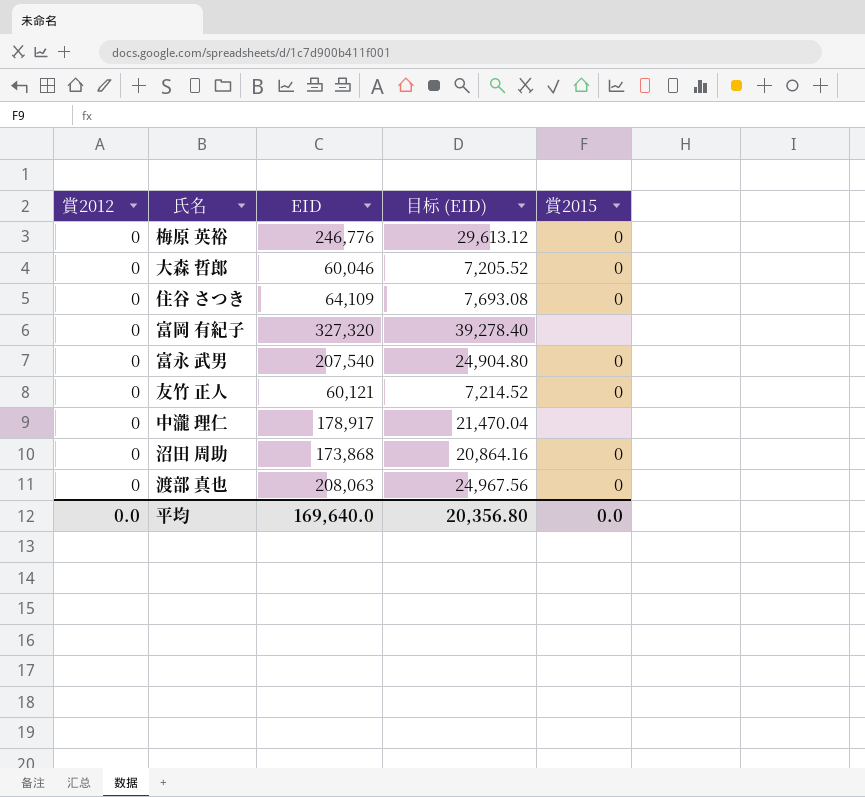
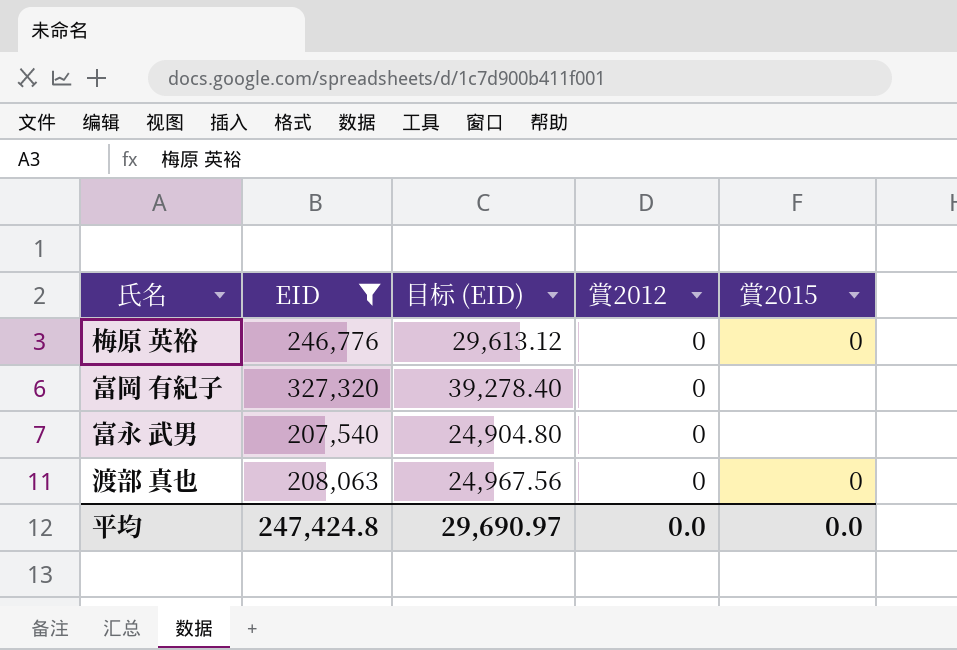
filter: none -> EID >= 207,540
column 賞2012 | position: 1 -> 4
富永 武男 | 賞2015: 0 -> none
平均 | EID: 169,640.0 -> 247,424.8
平均 | 目标 (EID): 20,356.80 -> 29,690.97

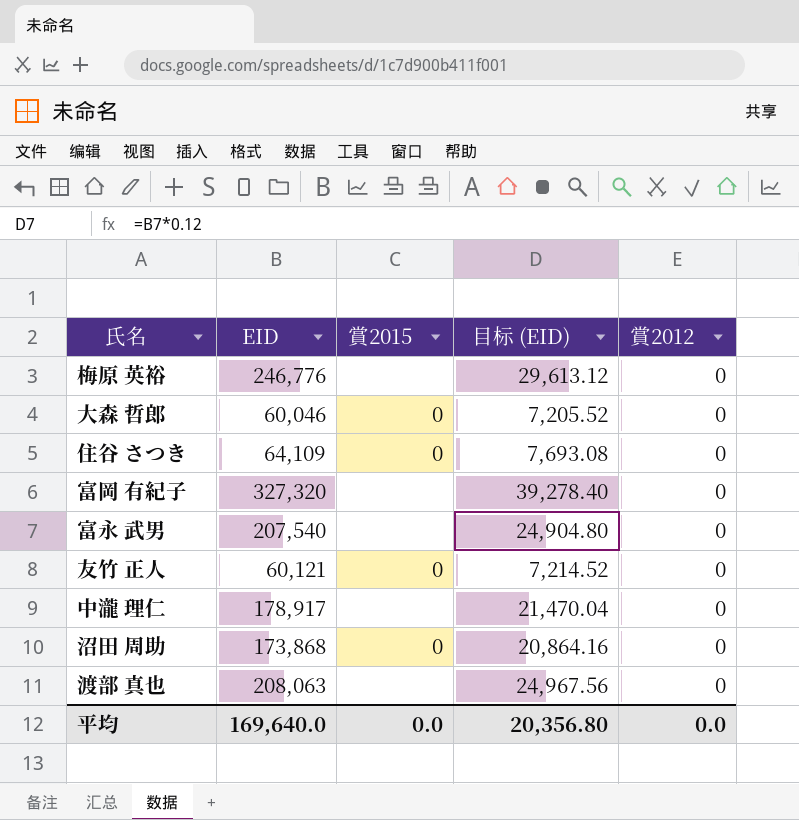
filter: EID >= 207,540 -> none
column 賞2015 | position: 5 -> 3
梅原 英裕 | 賞2015: 0 -> none
渡部 真也 | 賞2015: 0 -> none
平均 | EID: 247,424.8 -> 169,640.0
平均 | 目标 (EID): 29,690.97 -> 20,356.80

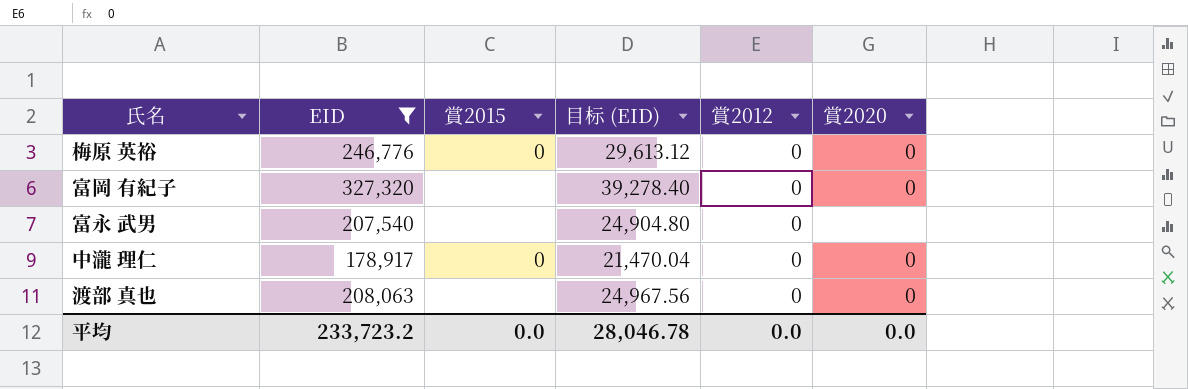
filter: none -> EID >= 178,917
column 賞2020 | position: none -> 6
梅原 英裕 | 賞2015: none -> 0
中瀧 理仁 | 賞2015: none -> 0
平均 | EID: 169,640.0 -> 233,723.2
平均 | 目标 (EID): 20,356.80 -> 28,046.78

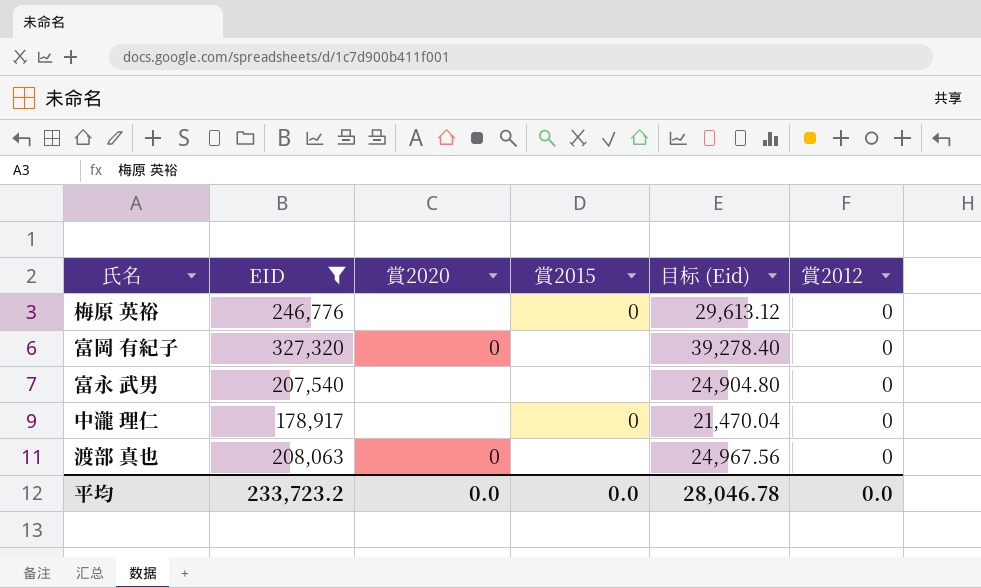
column 賞2020 | position: 6 -> 3
column name: 目标 (EID) -> 目标 (Eid)
梅原 英裕 | 賞2020: 0 -> none
中瀧 理仁 | 賞2020: 0 -> none

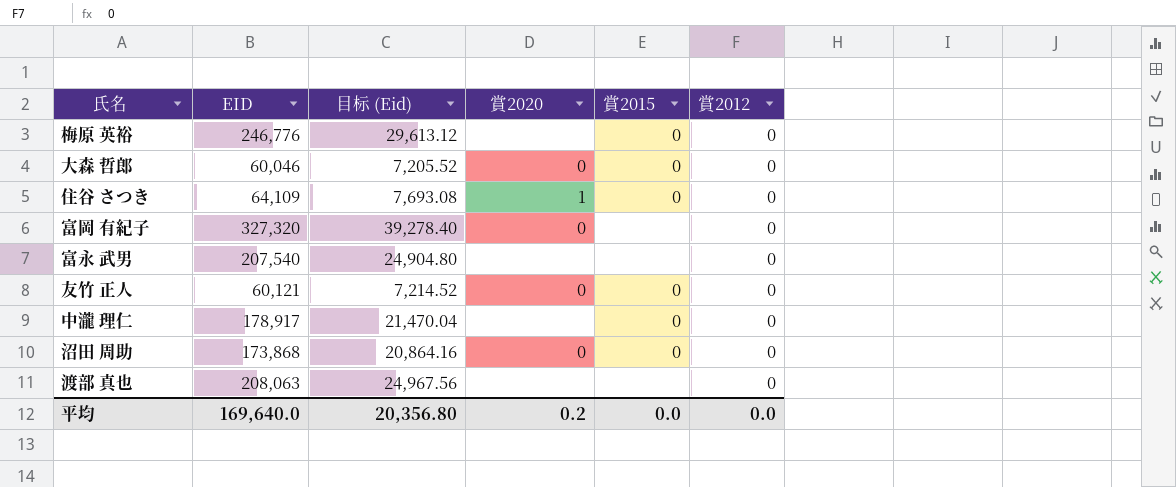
filter: EID >= 178,917 -> none
column 目标 (Eid) | position: 5 -> 3
渡部 真也 | 賞2020: 0 -> none
平均 | EID: 233,723.2 -> 169,640.0
平均 | 目标 (Eid): 28,046.78 -> 20,356.80
平均 | 賞2020: 0.0 -> 0.2

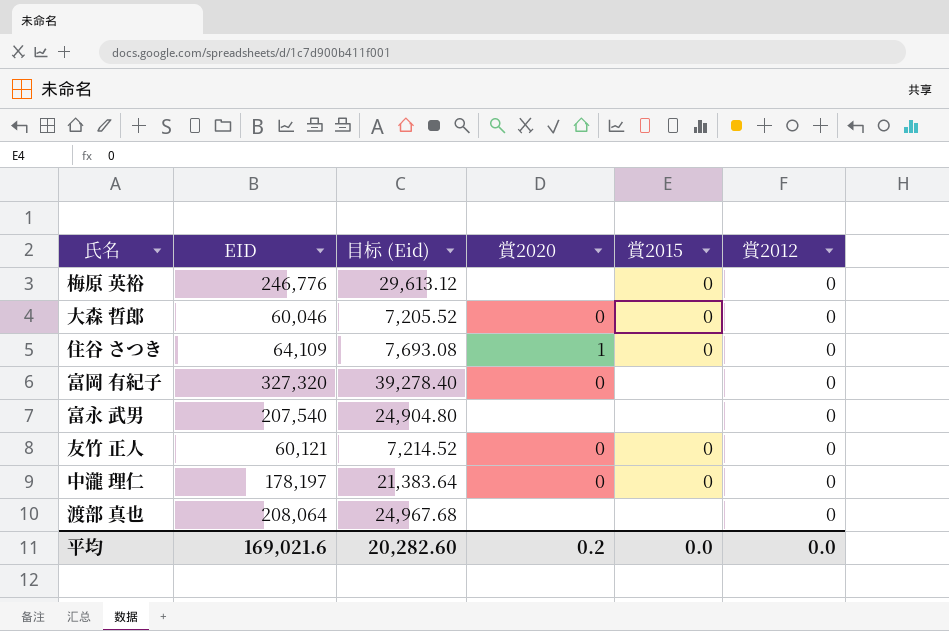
row 沼田 周助: 173,868 | 20,864.16 | 0 | 0 | 0 -> none
中瀧 理仁 | EID: 178,917 -> 178,197
中瀧 理仁 | 目标 (Eid): 21,470.04 -> 21,383.64
中瀧 理仁 | 賞2020: none -> 0
渡部 真也 | EID: 208,063 -> 208,064
渡部 真也 | 目标 (Eid): 24,967.56 -> 24,967.68
平均 | EID: 169,640.0 -> 169,021.6
平均 | 目标 (Eid): 20,356.80 -> 20,282.60

